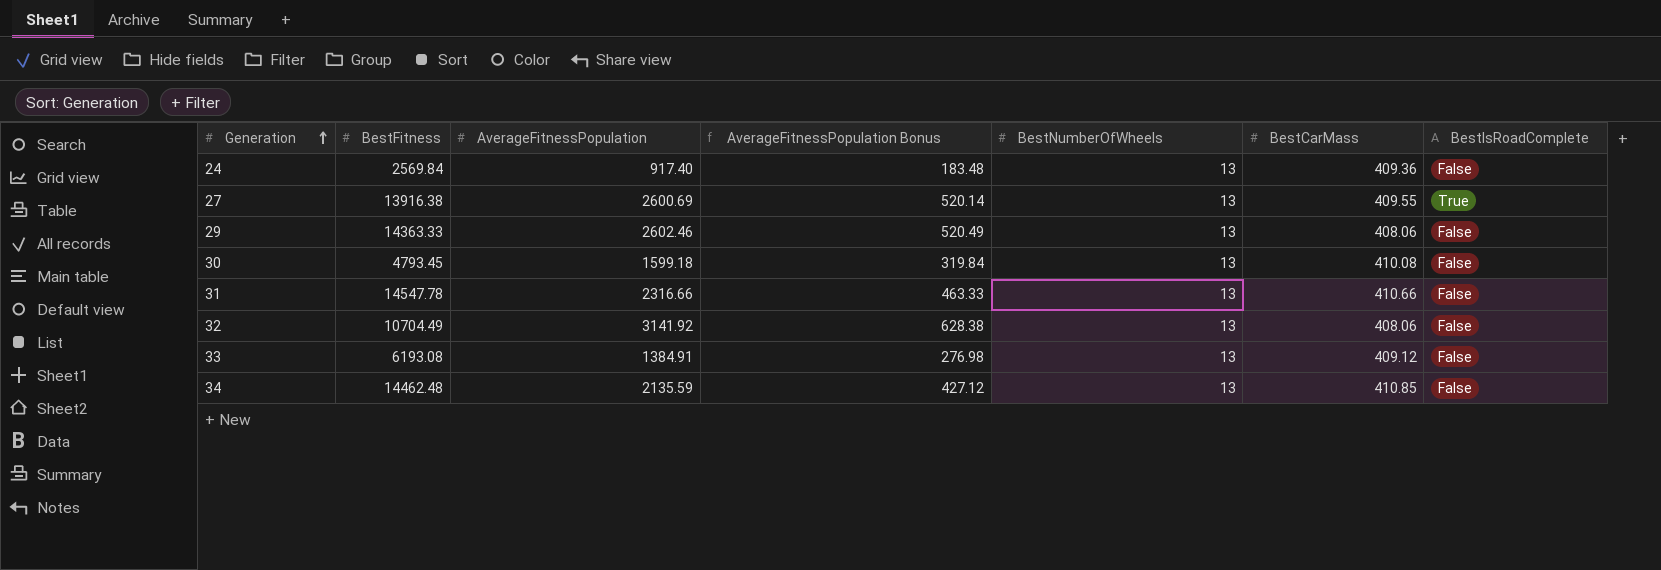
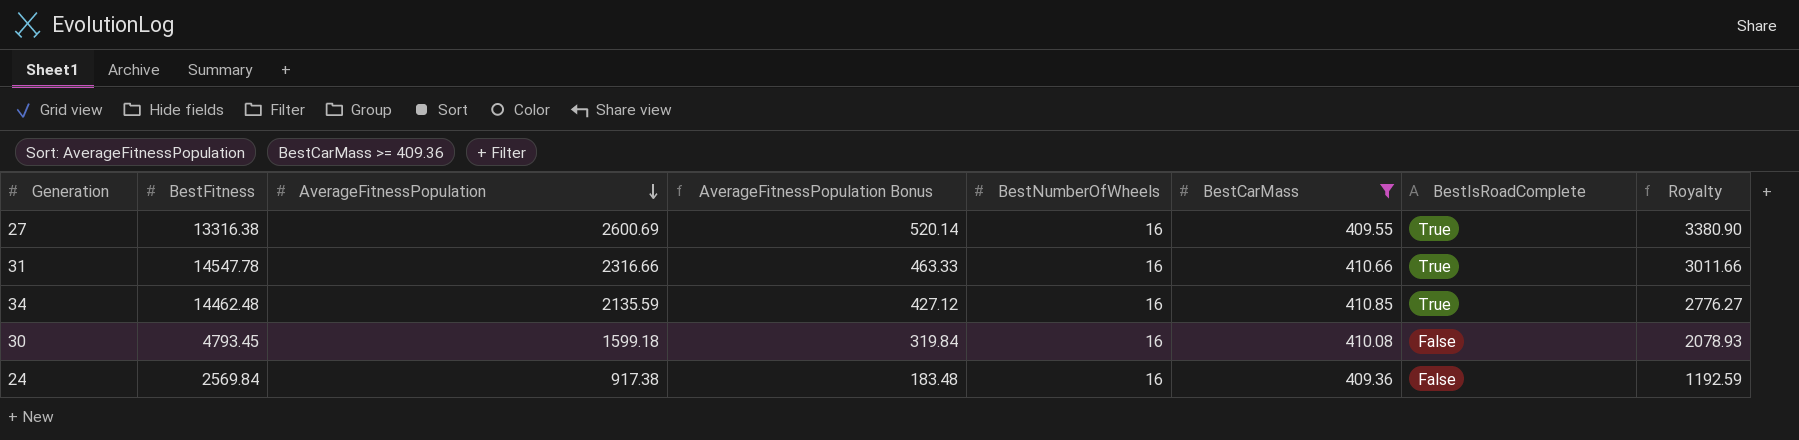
filter: none -> BestCarMass >= 409.36
row order: Generation ascending -> AverageFitnessPopulation descending
column Royalty | formula: none -> [AverageFitnessPopulation] * 1.3
27 | BestFitness: 13916.38 -> 13316.38
27 | BestNumberOfWheels: 13 -> 16
31 | BestNumberOfWheels: 13 -> 16
31 | BestIsRoadComplete: False -> True
34 | BestNumberOfWheels: 13 -> 16
34 | BestIsRoadComplete: False -> True
30 | BestNumberOfWheels: 13 -> 16
24 | AverageFitnessPopulation: 917.40 -> 917.38
24 | BestNumberOfWheels: 13 -> 16

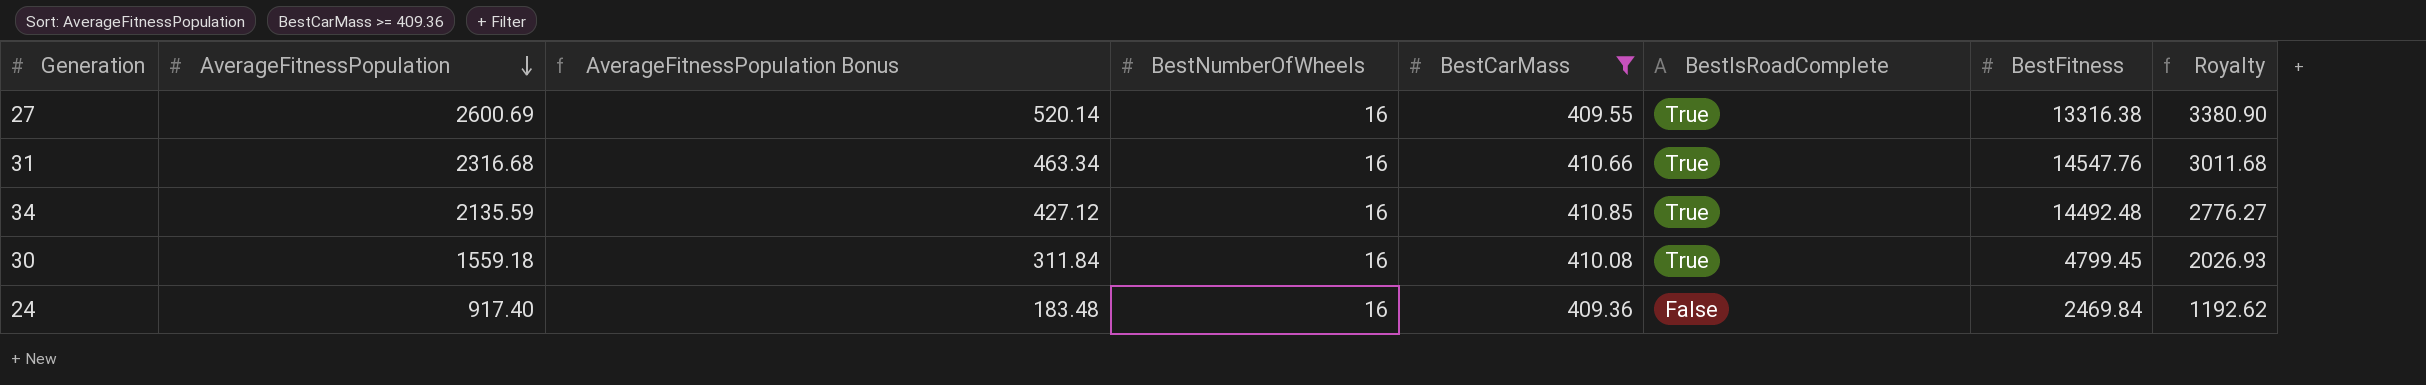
column BestFitness | position: 2 -> 7
31 | AverageFitnessPopulation: 2316.66 -> 2316.68
31 | AverageFitnessPopulation Bonus: 463.33 -> 463.34
31 | BestFitness: 14547.78 -> 14547.76
31 | Royalty: 3011.66 -> 3011.68
34 | BestFitness: 14462.48 -> 14492.48
30 | AverageFitnessPopulation: 1599.18 -> 1559.18
30 | AverageFitnessPopulation Bonus: 319.84 -> 311.84
30 | BestIsRoadComplete: False -> True
30 | BestFitness: 4793.45 -> 4799.45
30 | Royalty: 2078.93 -> 2026.93
24 | AverageFitnessPopulation: 917.38 -> 917.40
24 | BestFitness: 2569.84 -> 2469.84
24 | Royalty: 1192.59 -> 1192.62

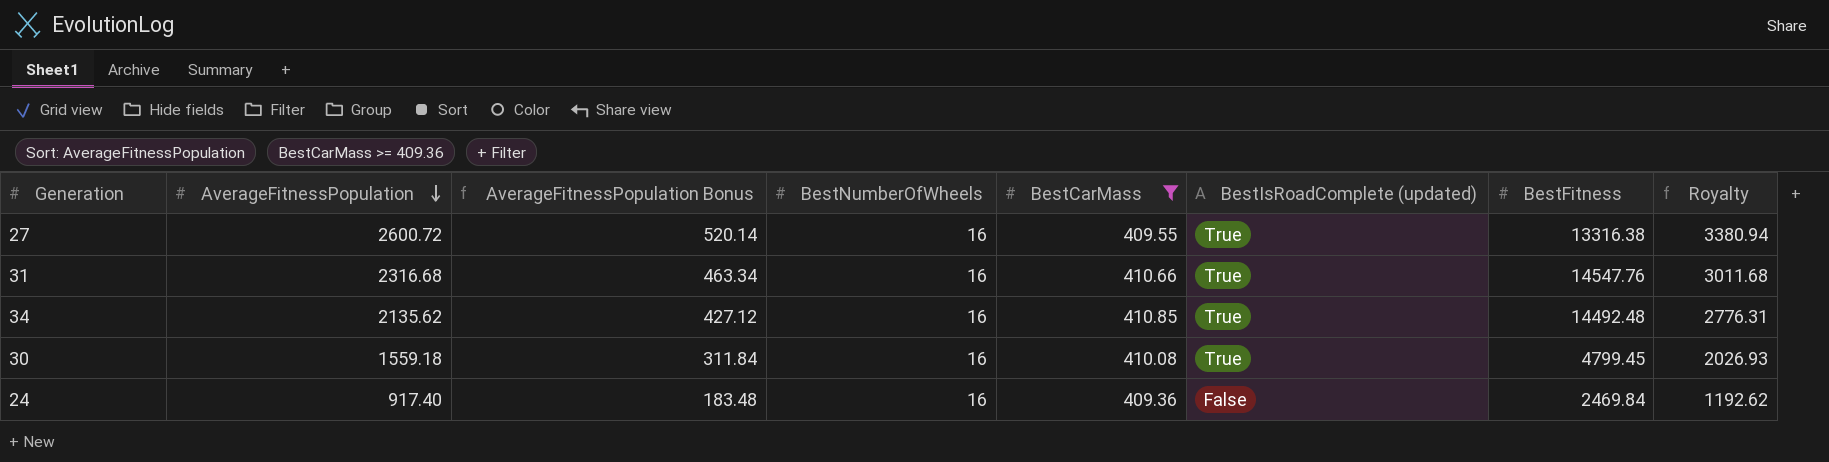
column name: BestIsRoadComplete -> BestIsRoadComplete (updated)
27 | AverageFitnessPopulation: 2600.69 -> 2600.72
27 | Royalty: 3380.90 -> 3380.94
34 | AverageFitnessPopulation: 2135.59 -> 2135.62
34 | Royalty: 2776.27 -> 2776.31

